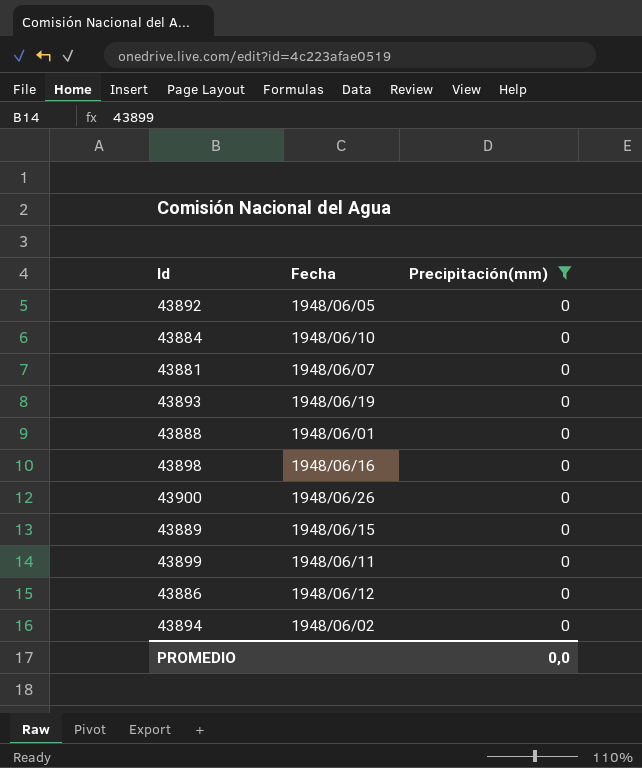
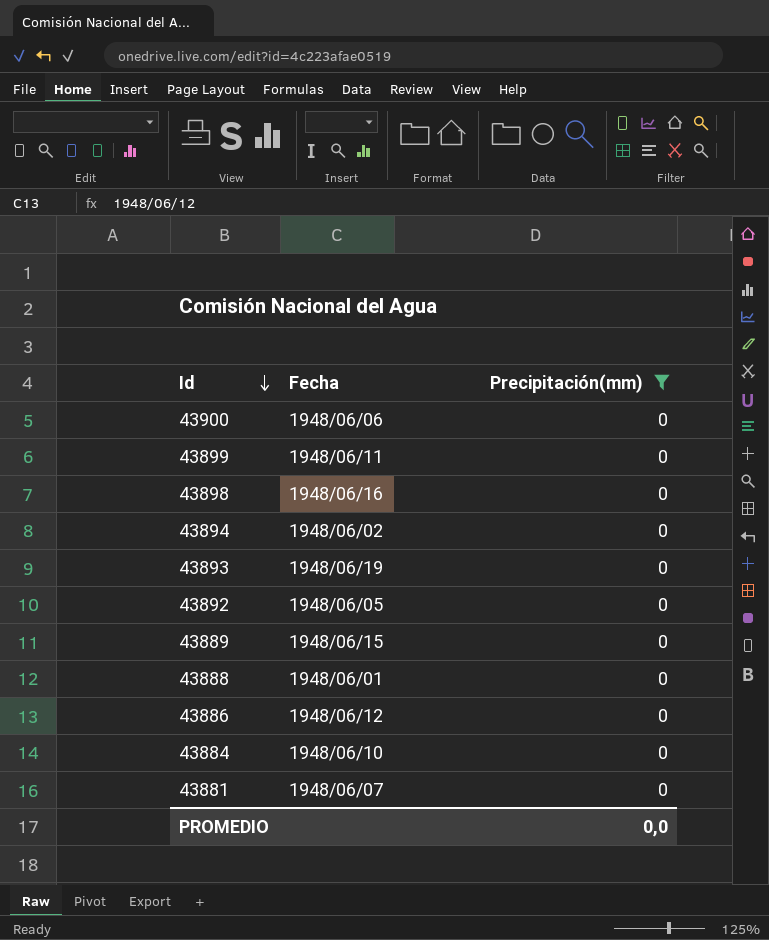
row order: none -> Id descending
43900 | Fecha: 1948/06/26 -> 1948/06/06

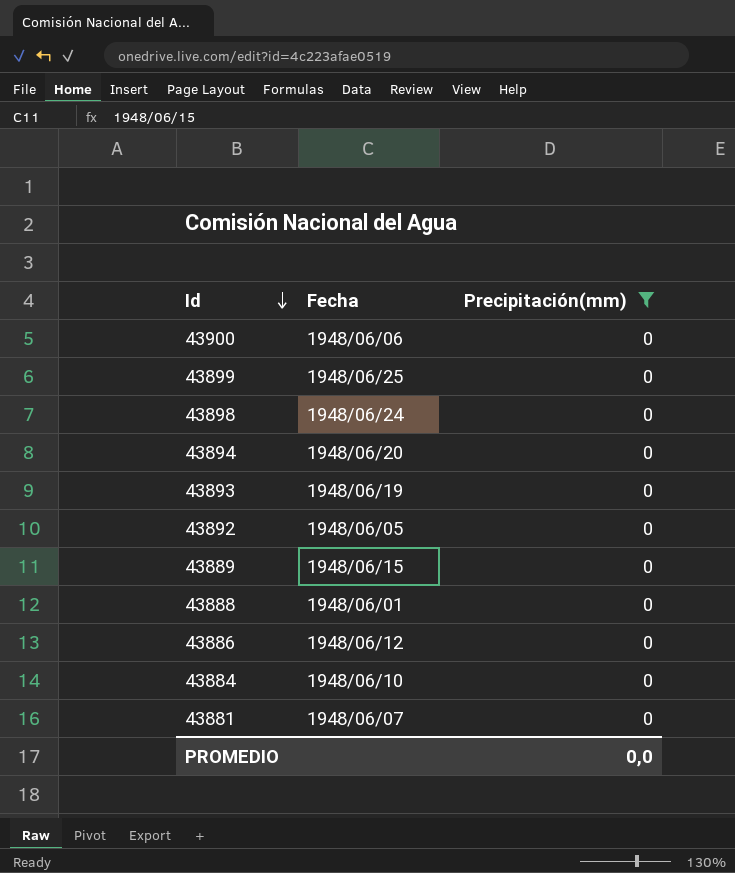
43899 | Fecha: 1948/06/11 -> 1948/06/25
43898 | Fecha: 1948/06/16 -> 1948/06/24
43894 | Fecha: 1948/06/02 -> 1948/06/20

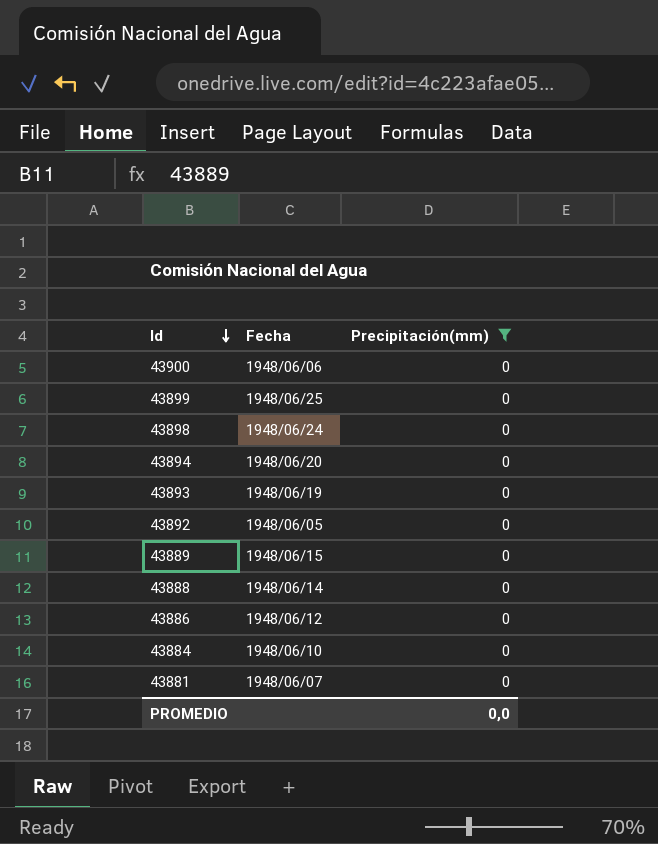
43888 | Fecha: 1948/06/01 -> 1948/06/14

